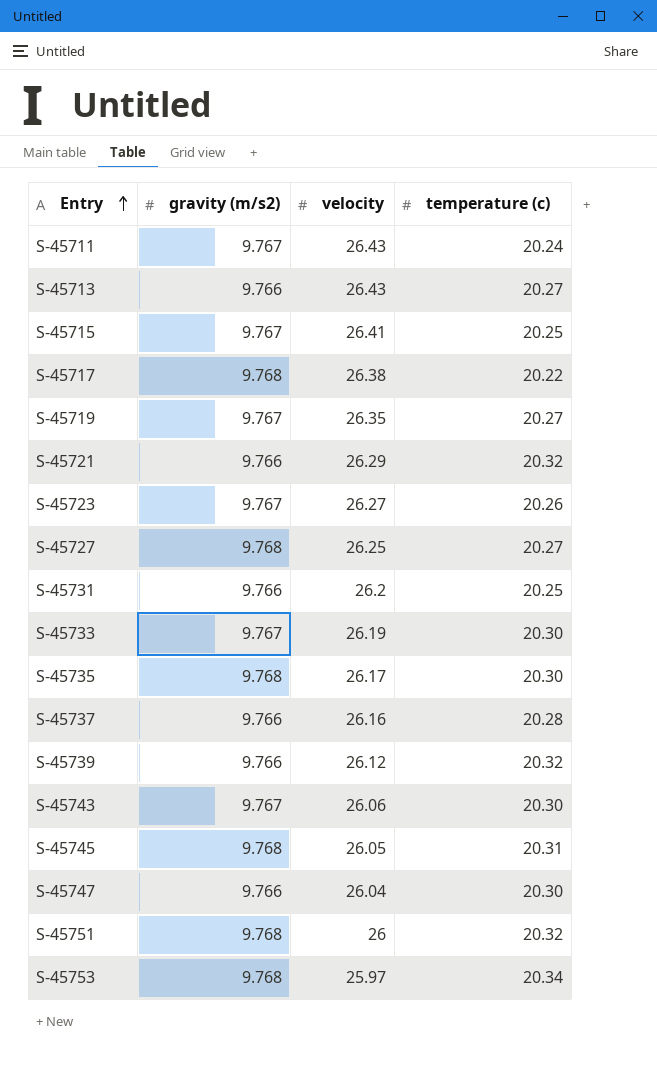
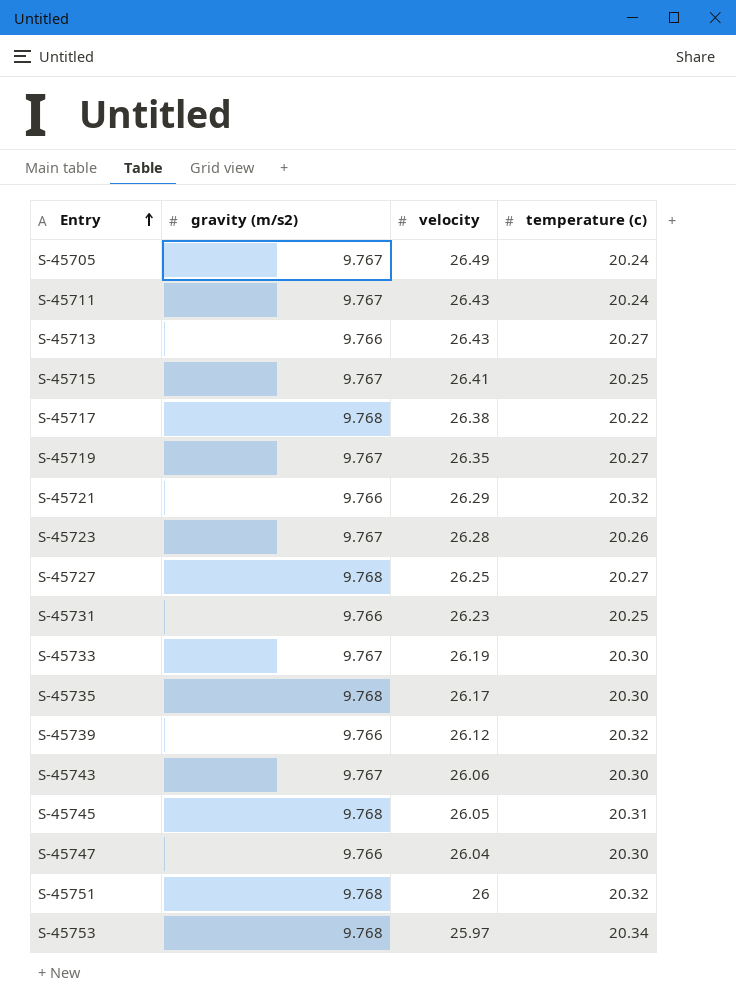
row S-45737: 9.766 | 26.16 | 20.28 -> none
row S-45705: none -> 9.767 | 26.49 | 20.24
S-45723 | velocity: 26.27 -> 26.28
S-45731 | velocity: 26.2 -> 26.23

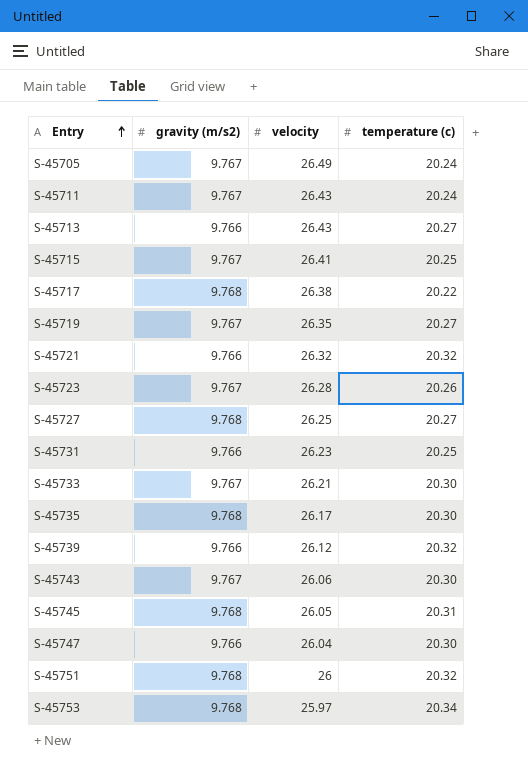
S-45721 | velocity: 26.29 -> 26.32
S-45733 | velocity: 26.19 -> 26.21

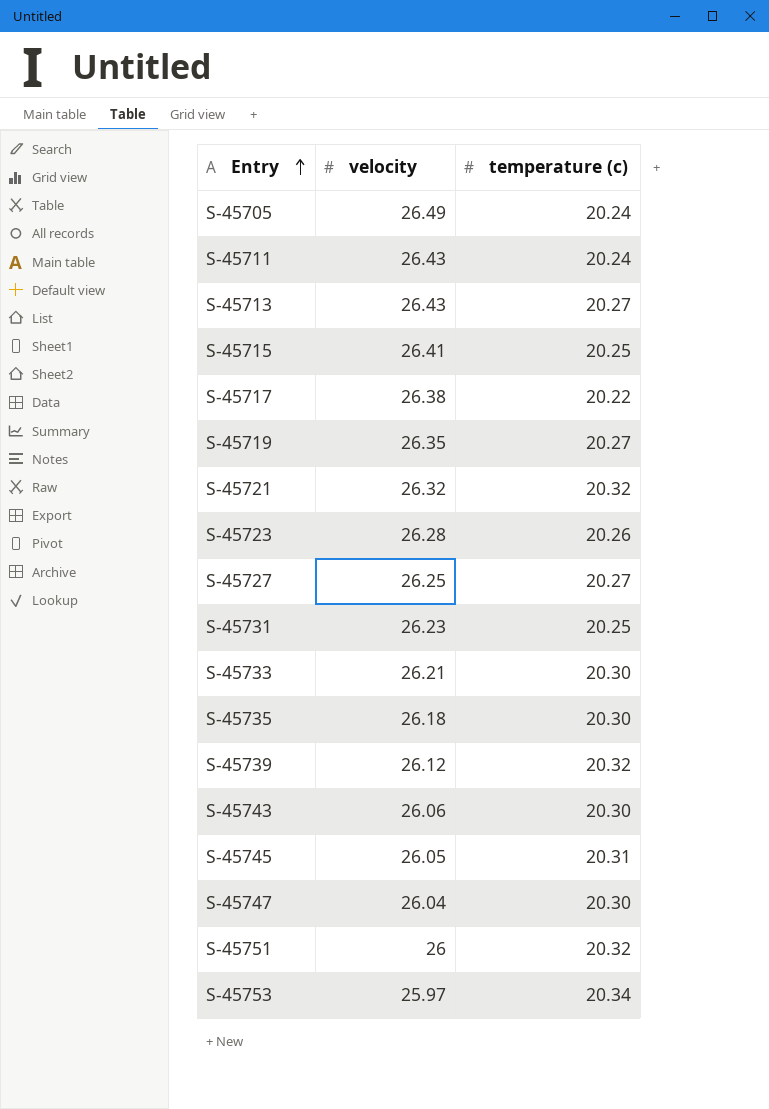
column gravity (m/s2) | position: 2 -> none
S-45735 | velocity: 26.17 -> 26.18

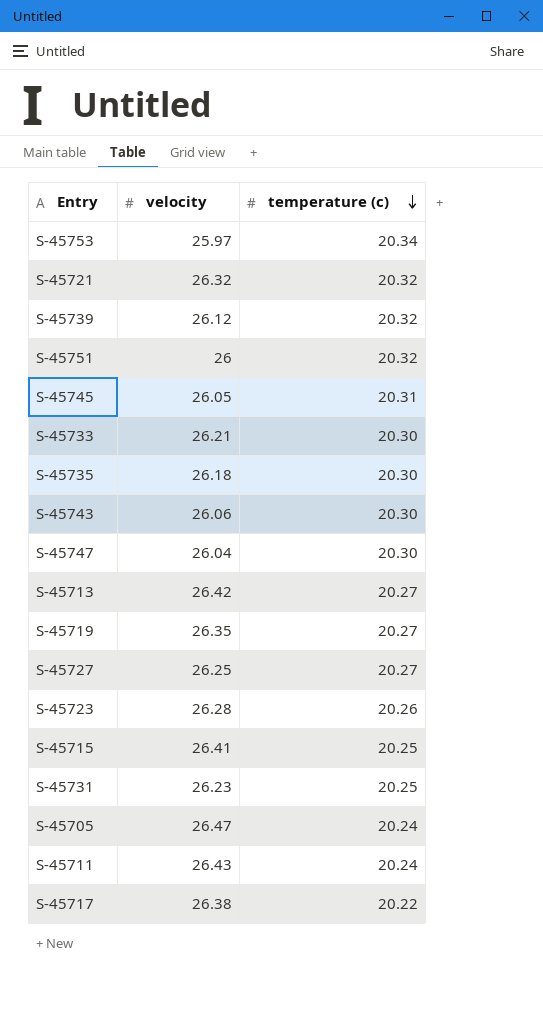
row order: Entry ascending -> temperature (c) descending
S-45713 | velocity: 26.43 -> 26.42
S-45705 | velocity: 26.49 -> 26.47

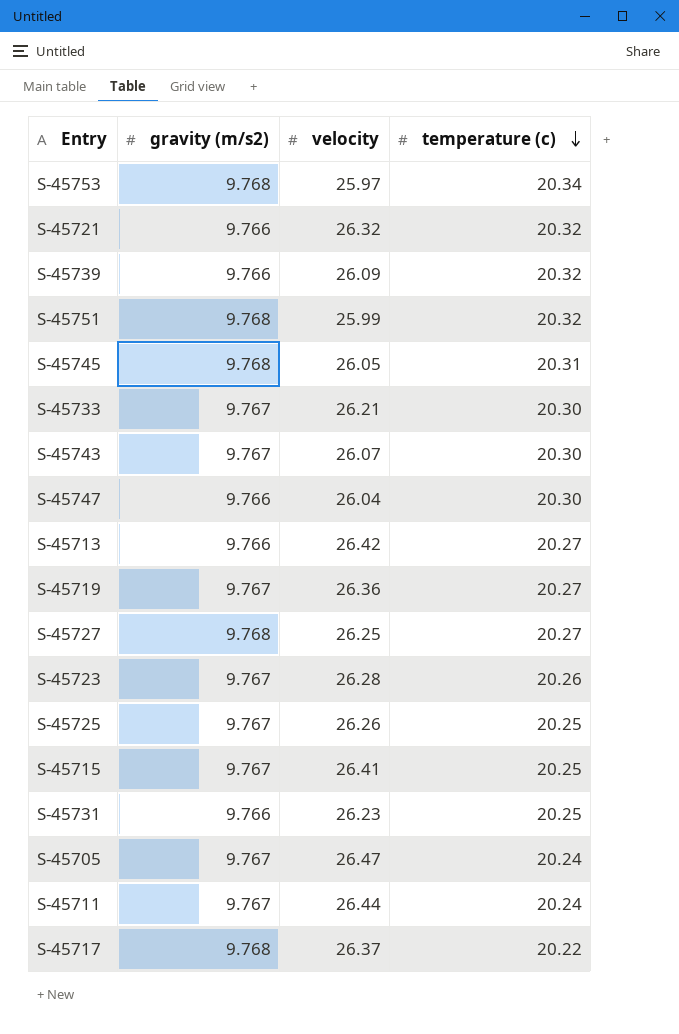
column gravity (m/s2) | position: none -> 2
row S-45735: 26.18 | 20.30 -> none
S-45739 | velocity: 26.12 -> 26.09
S-45751 | velocity: 26 -> 25.99
S-45743 | velocity: 26.06 -> 26.07
S-45719 | velocity: 26.35 -> 26.36
row S-45725: none -> 9.767 | 26.26 | 20.25
S-45711 | velocity: 26.43 -> 26.44
S-45717 | velocity: 26.38 -> 26.37

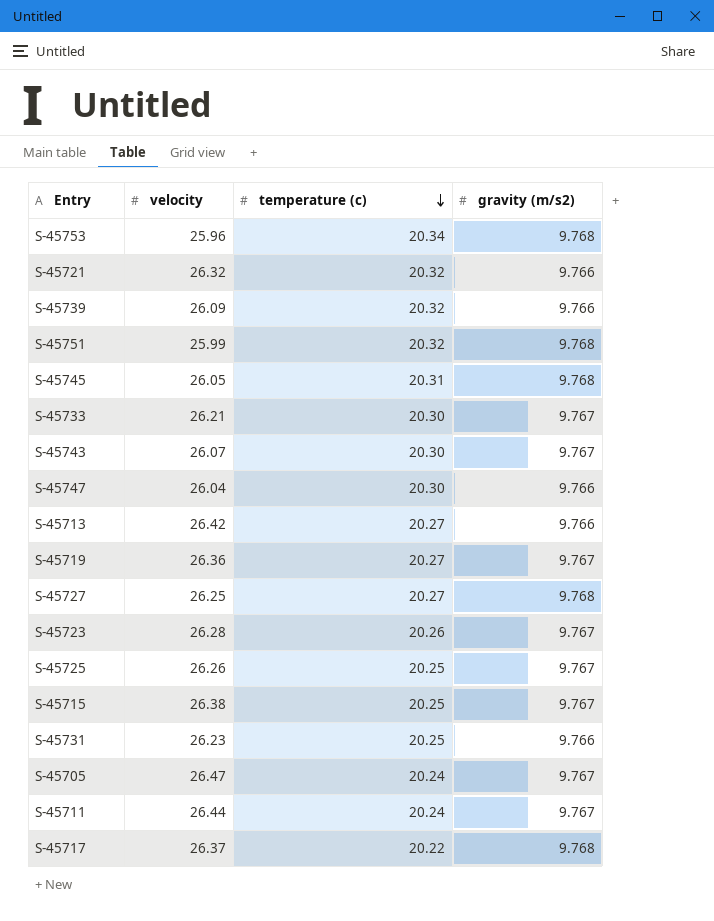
column gravity (m/s2) | position: 2 -> 4
S-45753 | velocity: 25.97 -> 25.96
S-45715 | velocity: 26.41 -> 26.38

